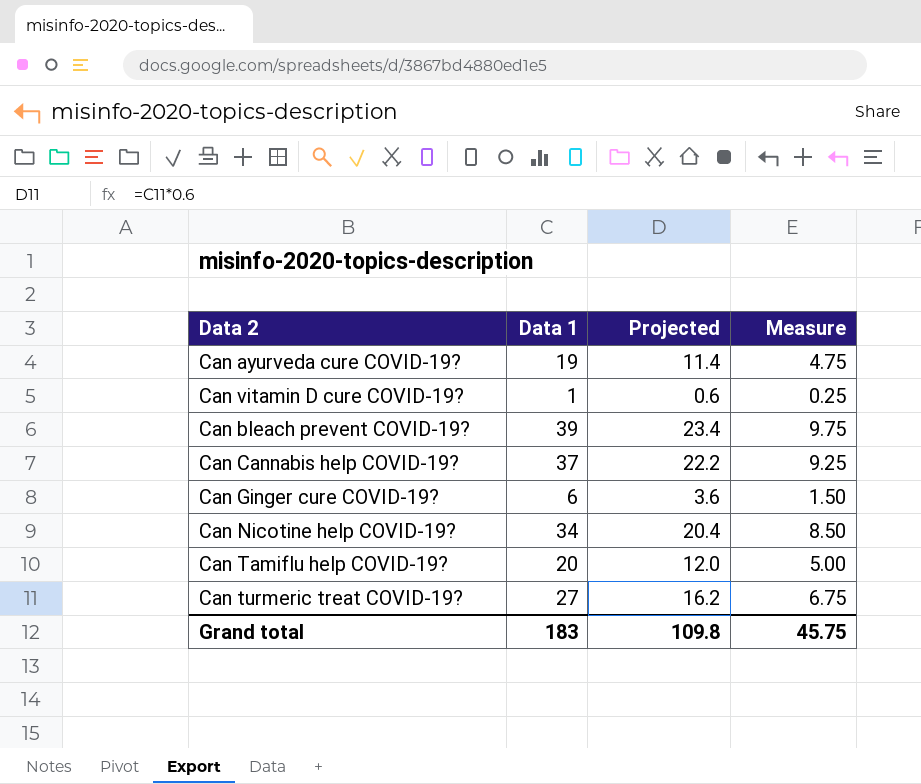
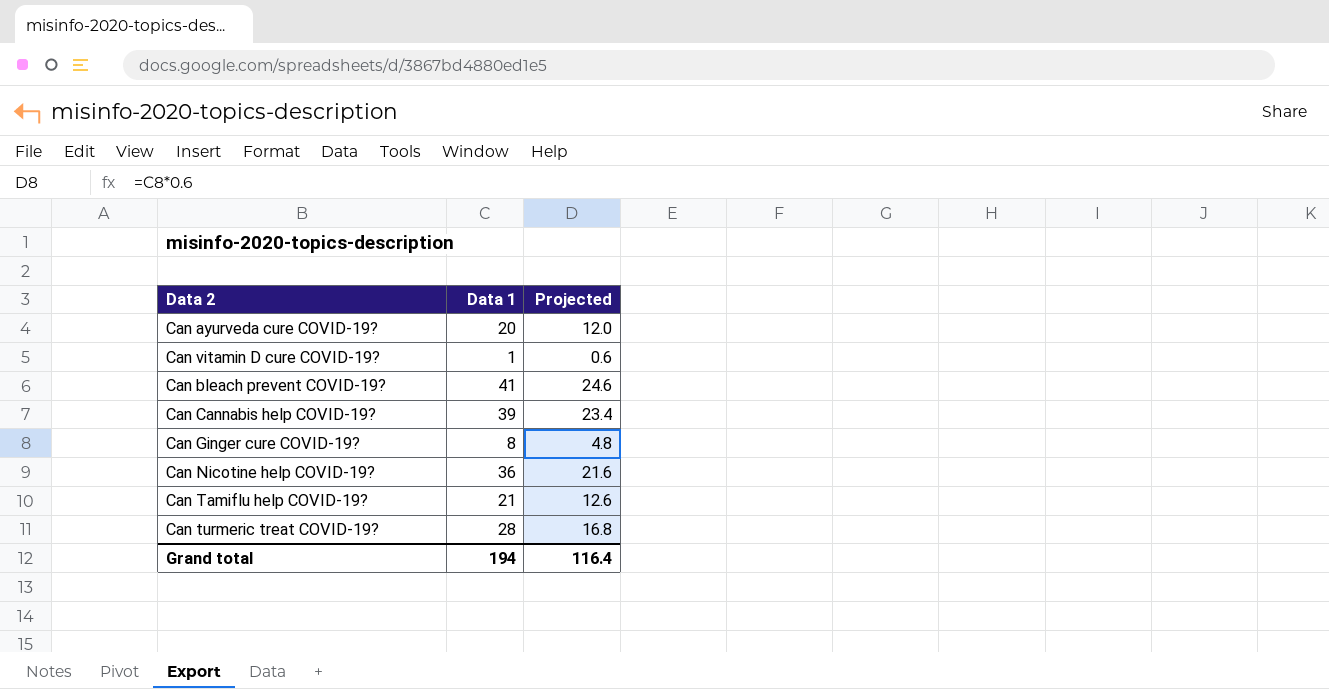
column Measure | formula: [Data 1] * 0.25 -> none
Can ayurveda cure COVID-19? | Data 1: 19 -> 20
Can ayurveda cure COVID-19? | Projected: 11.4 -> 12.0
Can bleach prevent COVID-19? | Data 1: 39 -> 41
Can bleach prevent COVID-19? | Projected: 23.4 -> 24.6
Can Cannabis help COVID-19? | Data 1: 37 -> 39
Can Cannabis help COVID-19? | Projected: 22.2 -> 23.4
Can Ginger cure COVID-19? | Data 1: 6 -> 8
Can Ginger cure COVID-19? | Projected: 3.6 -> 4.8
Can Nicotine help COVID-19? | Data 1: 34 -> 36
Can Nicotine help COVID-19? | Projected: 20.4 -> 21.6
Can Tamiflu help COVID-19? | Data 1: 20 -> 21
Can Tamiflu help COVID-19? | Projected: 12.0 -> 12.6
Can turmeric treat COVID-19? | Data 1: 27 -> 28
Can turmeric treat COVID-19? | Projected: 16.2 -> 16.8
Grand total | Data 1: 183 -> 194
Grand total | Projected: 109.8 -> 116.4

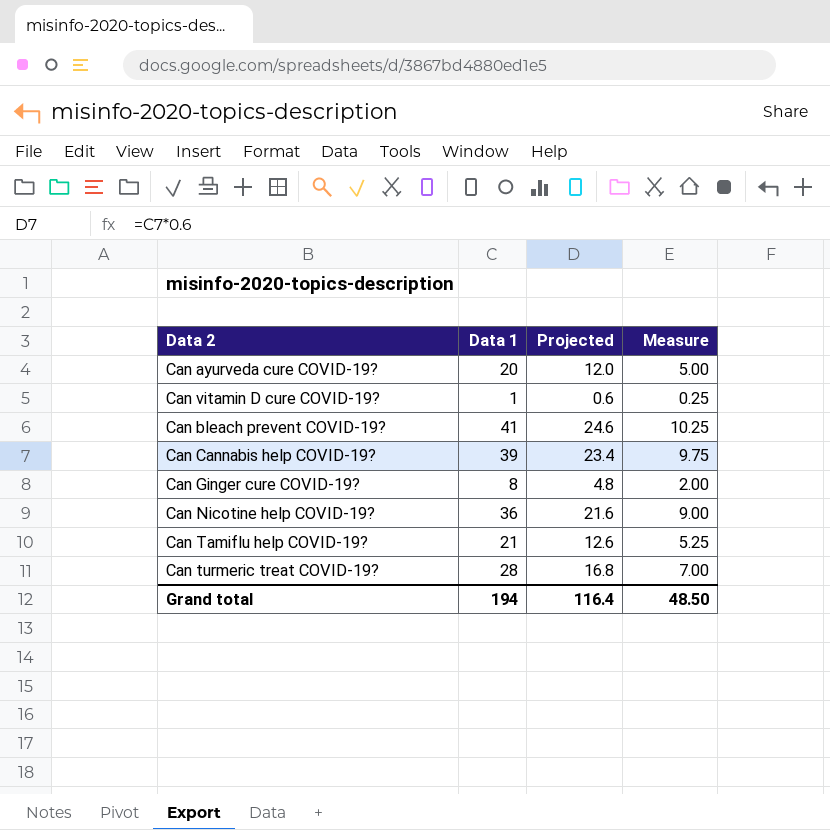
column Measure | formula: none -> [Data 1] * 0.25

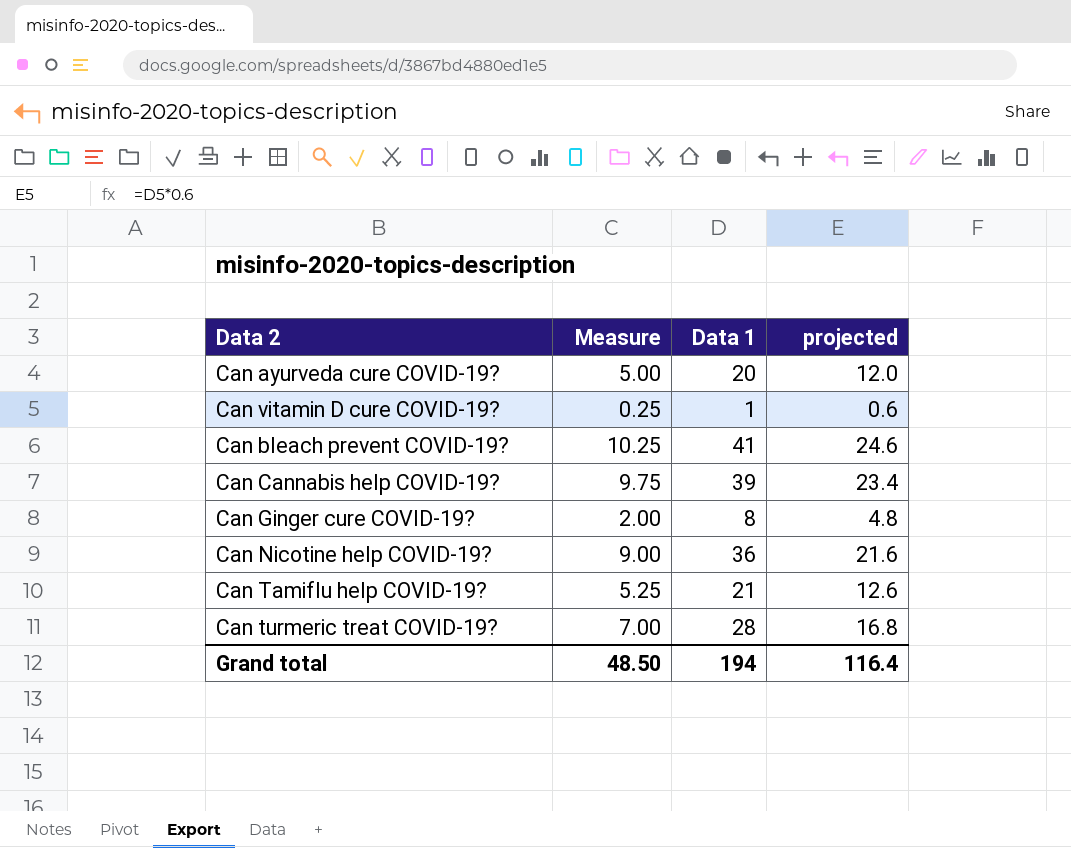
column Measure | position: 4 -> 2
column name: Projected -> projected

